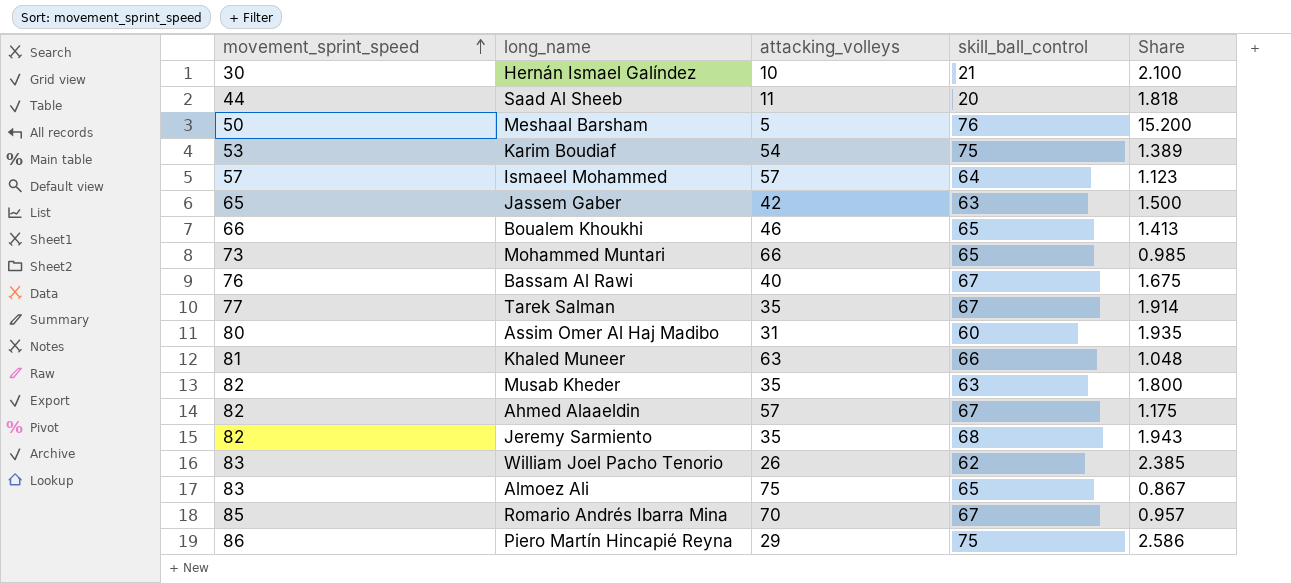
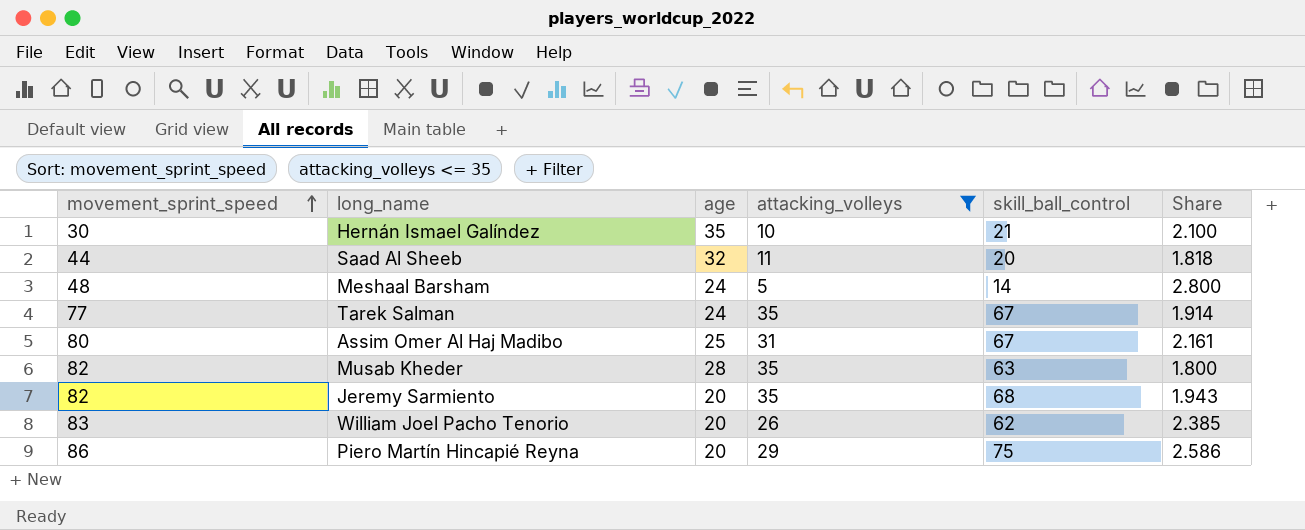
filter: none -> attacking_volleys <= 35
column age | position: none -> 3
Meshaal Barsham | movement_sprint_speed: 50 -> 48
Meshaal Barsham | skill_ball_control: 76 -> 14
Meshaal Barsham | Share: 15.200 -> 2.800
Assim Omer Al Haj Madibo | skill_ball_control: 60 -> 67
Assim Omer Al Haj Madibo | Share: 1.935 -> 2.161

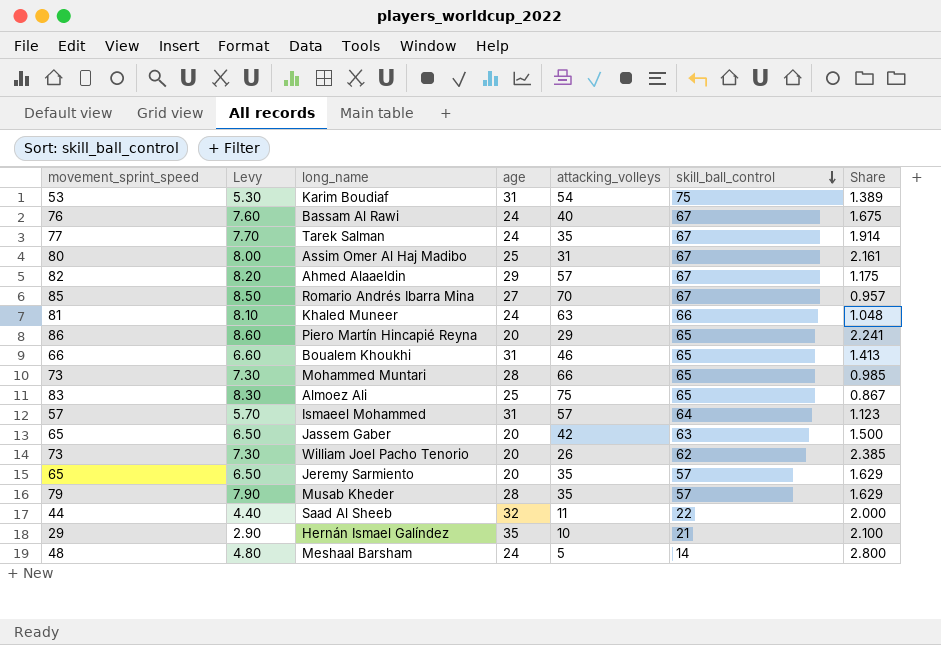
filter: attacking_volleys <= 35 -> none
row order: movement_sprint_speed ascending -> skill_ball_control descending
column Levy | formula: none -> [movement_sprint_speed] * 0.1
Piero Martín Hincapié Reyna | skill_ball_control: 75 -> 65
Piero Martín Hincapié Reyna | Share: 2.586 -> 2.241
William Joel Pacho Tenorio | movement_sprint_speed: 83 -> 73
Jeremy Sarmiento | movement_sprint_speed: 82 -> 65
Jeremy Sarmiento | skill_ball_control: 68 -> 57
Jeremy Sarmiento | Share: 1.943 -> 1.629
Musab Kheder | movement_sprint_speed: 82 -> 79
Musab Kheder | skill_ball_control: 63 -> 57
Musab Kheder | Share: 1.800 -> 1.629
Saad Al Sheeb | skill_ball_control: 20 -> 22
Saad Al Sheeb | Share: 1.818 -> 2.000
Hernán Ismael Galíndez | movement_sprint_speed: 30 -> 29

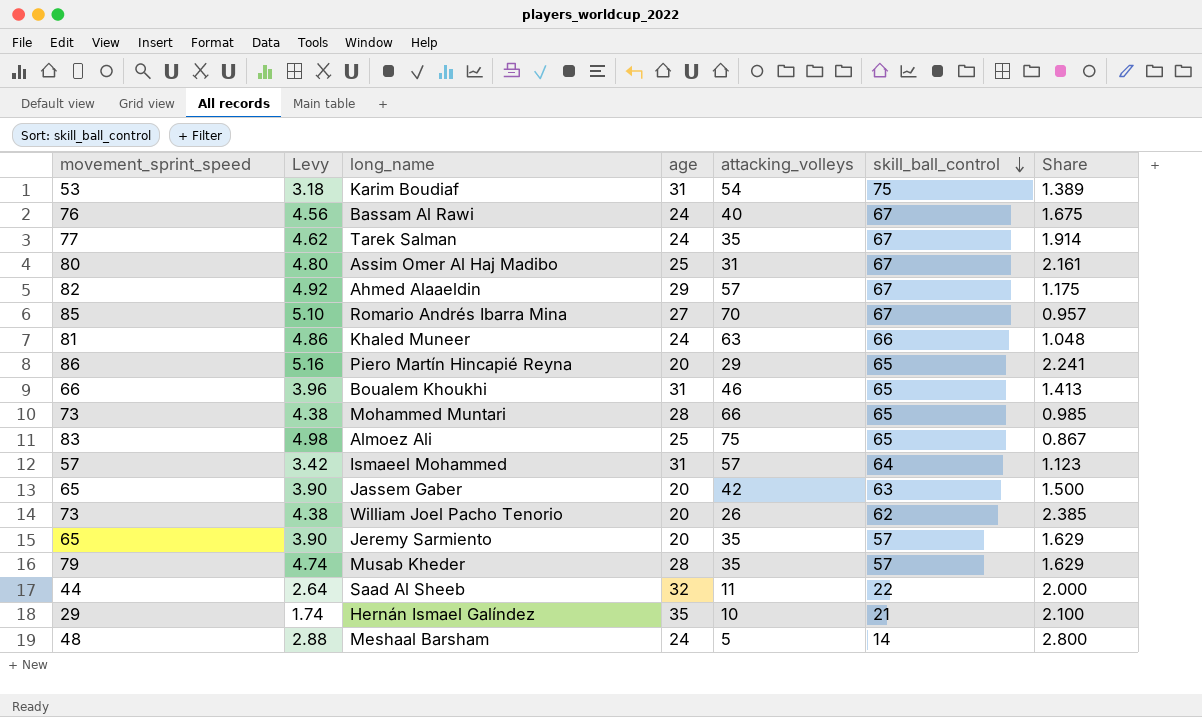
column Levy | formula: [movement_sprint_speed] * 0.1 -> [movement_sprint_speed] * 0.06

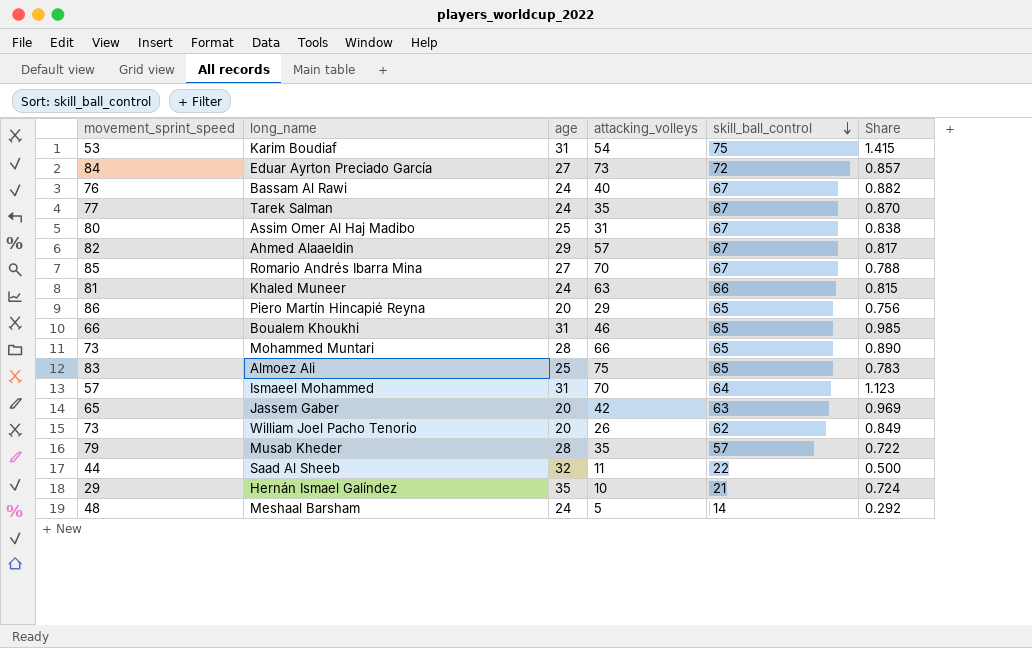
column Levy | formula: [movement_sprint_speed] * 0.06 -> none
column Share | formula: [skill_ball_control] / [attacking_volleys] -> [skill_ball_control] / [movement_sprint_speed]
row Jeremy Sarmiento: 65 | 3.90 | 20 | 35 | 57 | 1.629 -> none
row Eduar Ayrton Preciado García: none -> 84 | 27 | 73 | 72 | 0.857
Ismaeel Mohammed | attacking_volleys: 57 -> 70

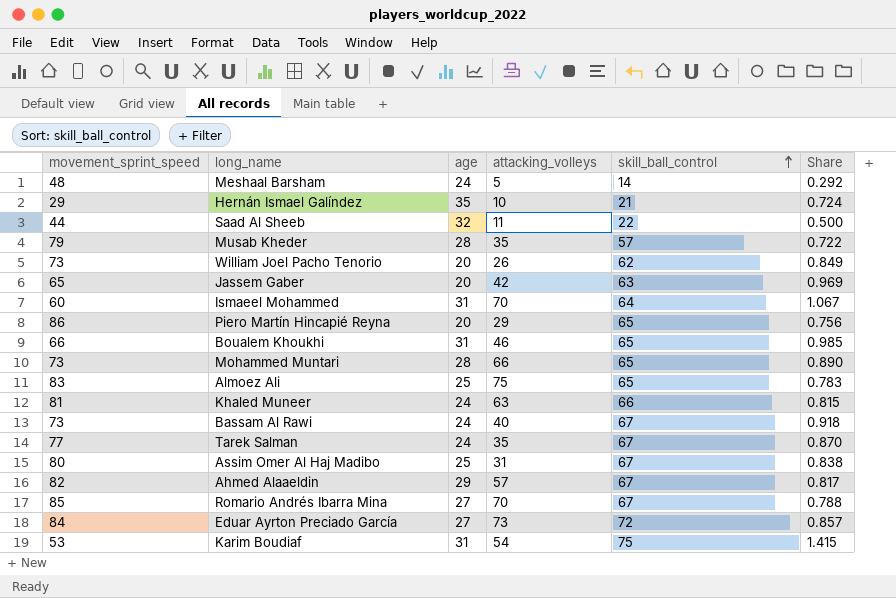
row order: skill_ball_control descending -> skill_ball_control ascending
Ismaeel Mohammed | movement_sprint_speed: 57 -> 60
Ismaeel Mohammed | Share: 1.123 -> 1.067
Bassam Al Rawi | movement_sprint_speed: 76 -> 73
Bassam Al Rawi | Share: 0.882 -> 0.918

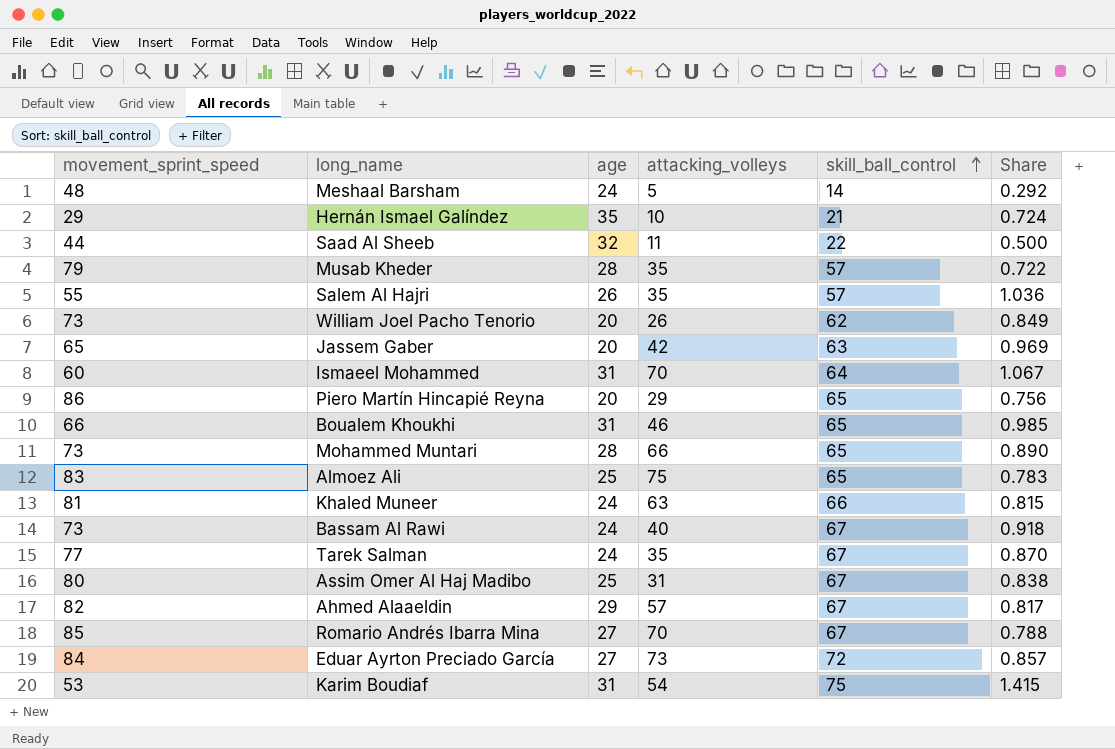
row Salem Al Hajri: none -> 55 | 26 | 35 | 57 | 1.036

